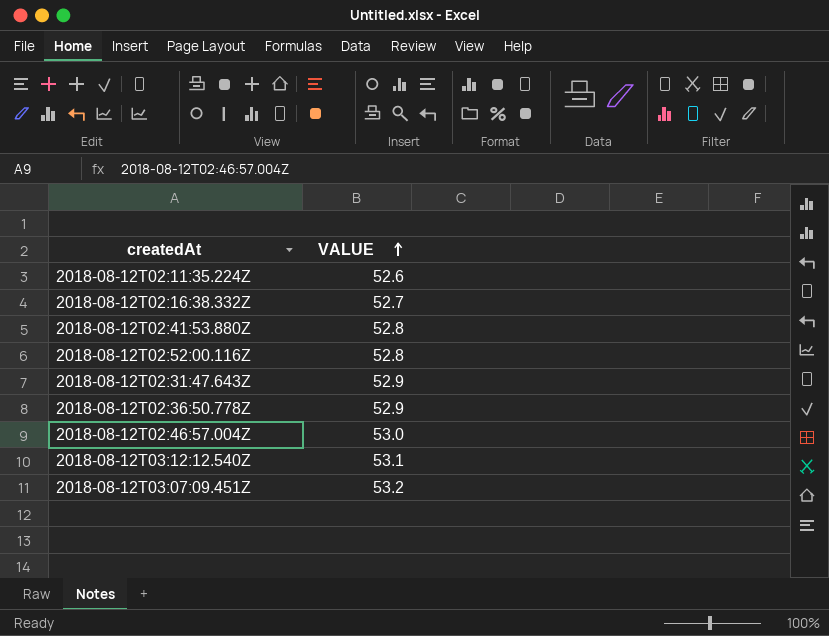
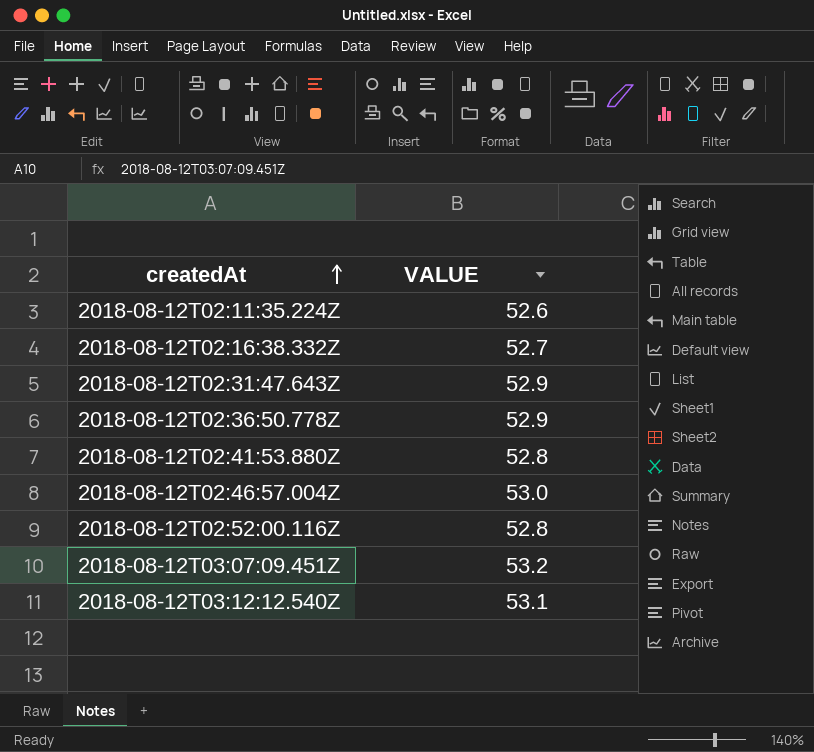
row order: VALUE ascending -> createdAt ascending

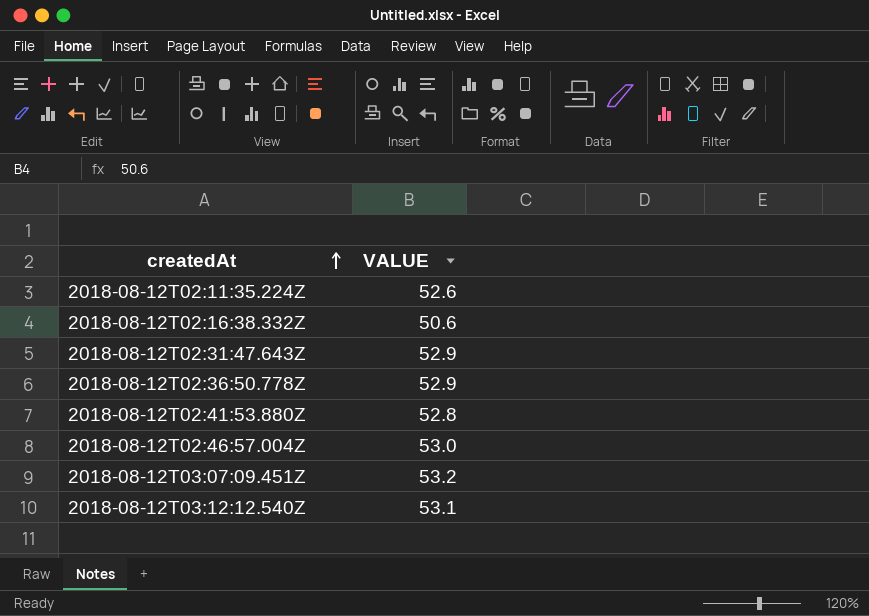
row 2018-08-12T02:52:00.116Z: 52.8 -> none
2018-08-12T02:16:38.332Z | VALUE: 52.7 -> 50.6

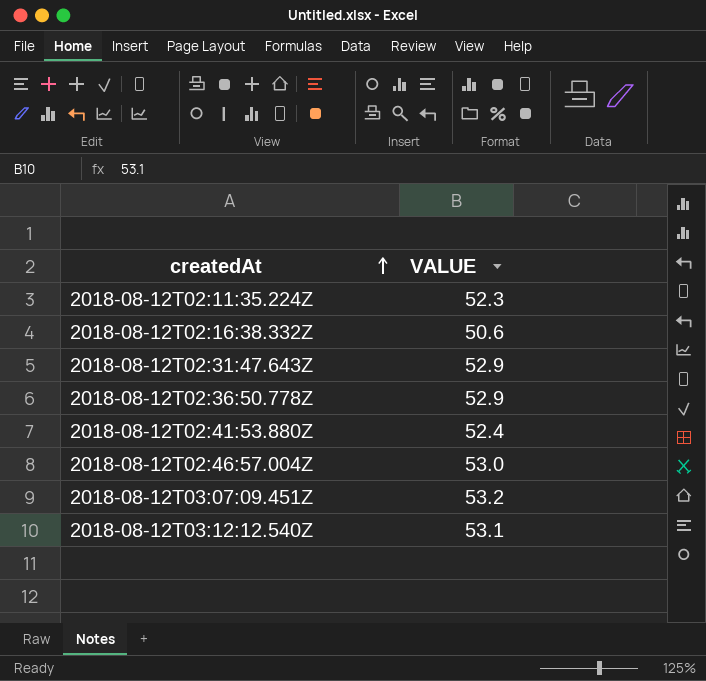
2018-08-12T02:11:35.224Z | VALUE: 52.6 -> 52.3
2018-08-12T02:41:53.880Z | VALUE: 52.8 -> 52.4

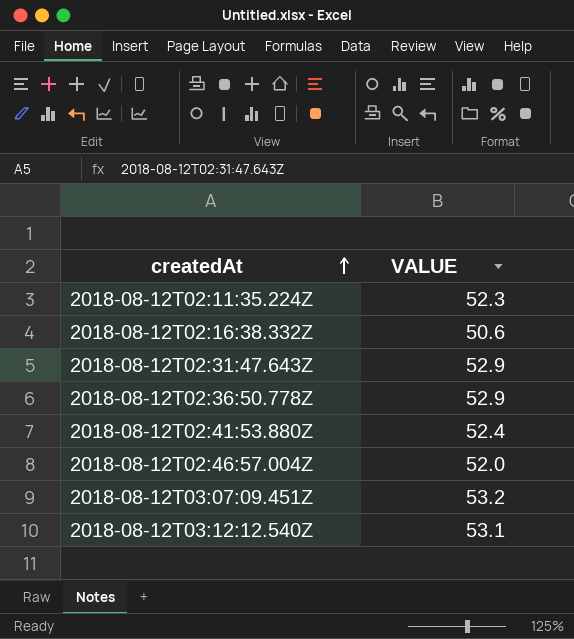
2018-08-12T02:46:57.004Z | VALUE: 53.0 -> 52.0

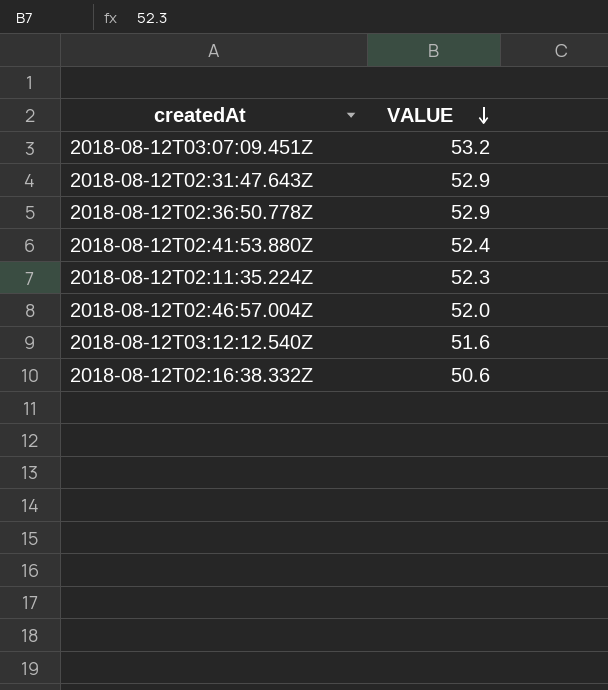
row order: createdAt ascending -> VALUE descending
2018-08-12T03:12:12.540Z | VALUE: 53.1 -> 51.6

